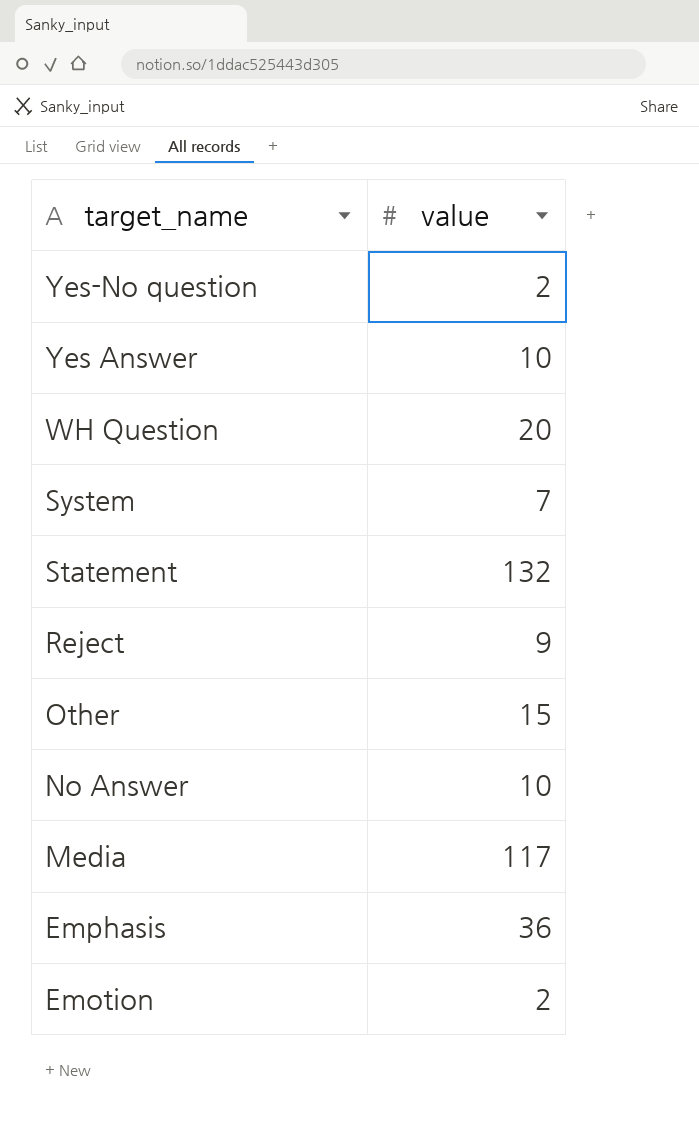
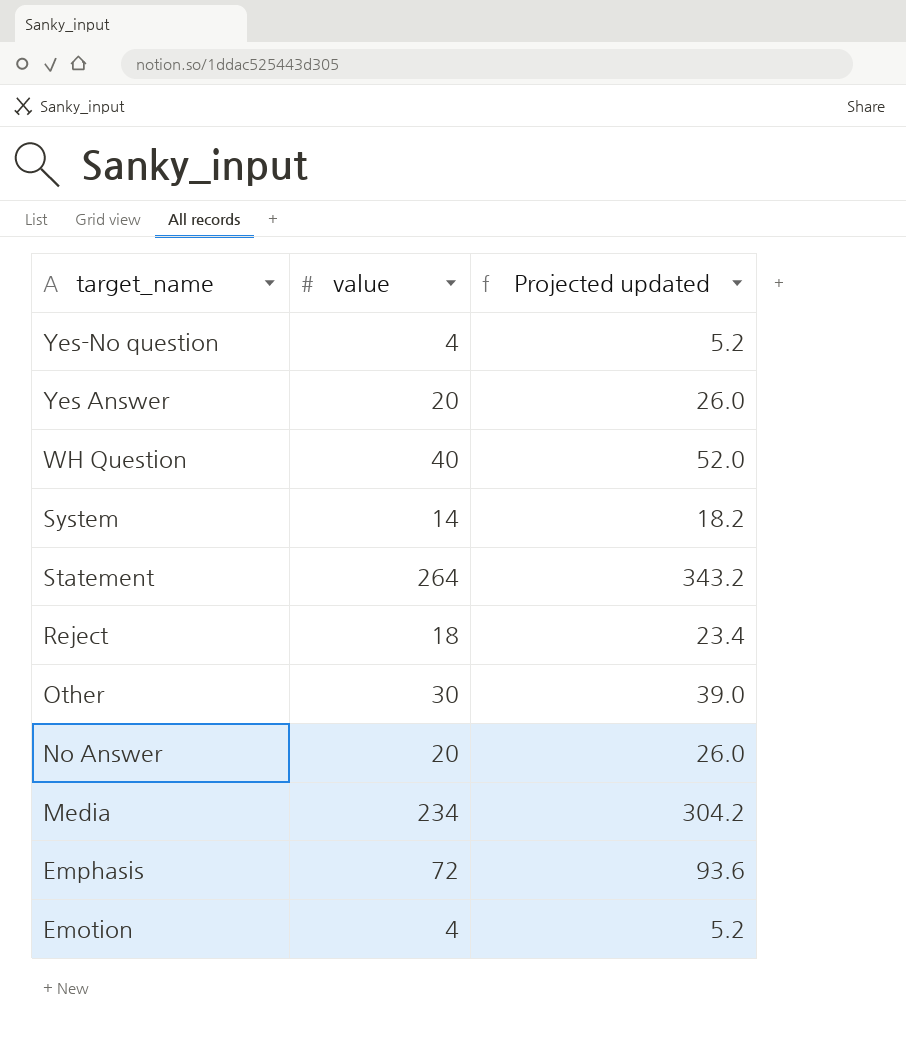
column Projected updated | formula: none -> [value] * 1.3
Yes-No question | value: 2 -> 4
Yes Answer | value: 10 -> 20
WH Question | value: 20 -> 40
System | value: 7 -> 14
Statement | value: 132 -> 264
Reject | value: 9 -> 18
Other | value: 15 -> 30
No Answer | value: 10 -> 20
Media | value: 117 -> 234
Emphasis | value: 36 -> 72
Emotion | value: 2 -> 4

